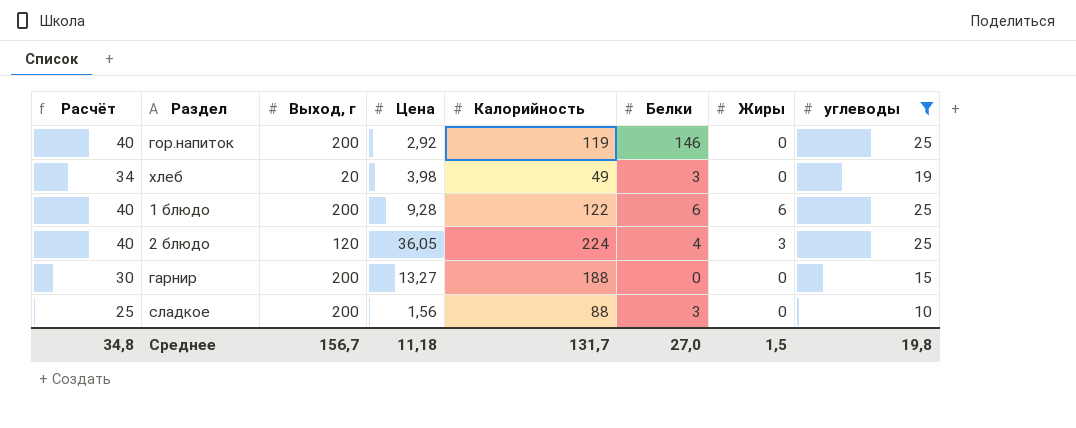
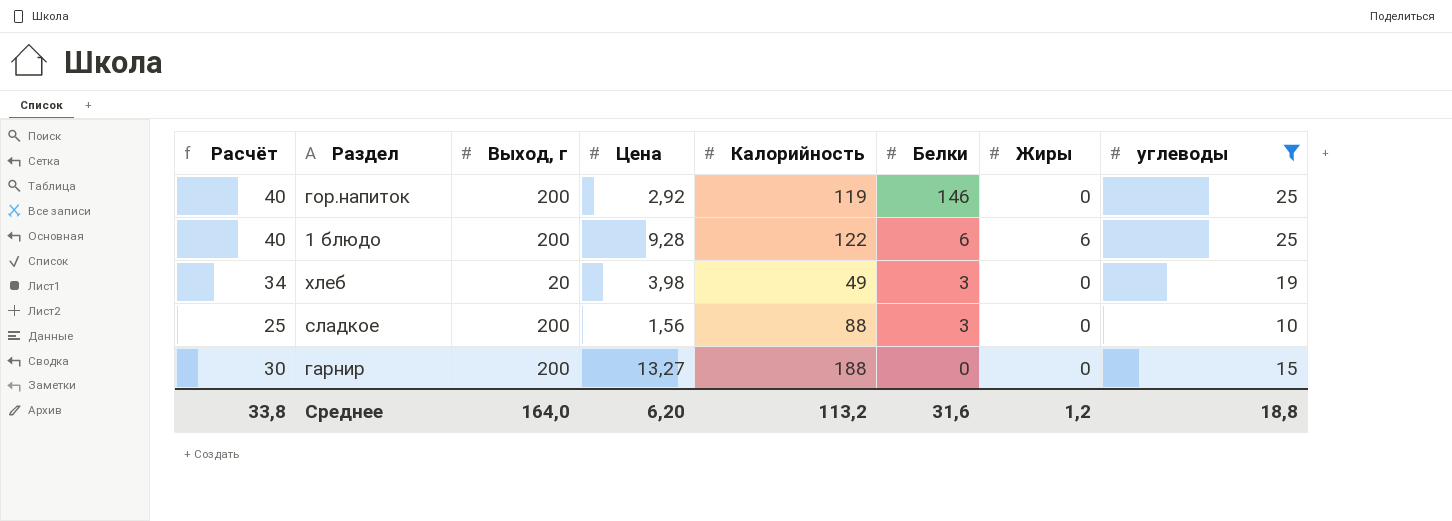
row order: none -> Белки descending
row 2 блюдо: 40 | 120 | 36,05 | 224 | 4 | 3 | 25 -> none
Среднее | Расчёт: 34,8 -> 33,8
Среднее | Выход, г: 156,7 -> 164,0
Среднее | Цена: 11,18 -> 6,20
Среднее | Калорийность: 131,7 -> 113,2
Среднее | Белки: 27,0 -> 31,6
Среднее | Жиры: 1,5 -> 1,2
Среднее | углеводы: 19,8 -> 18,8

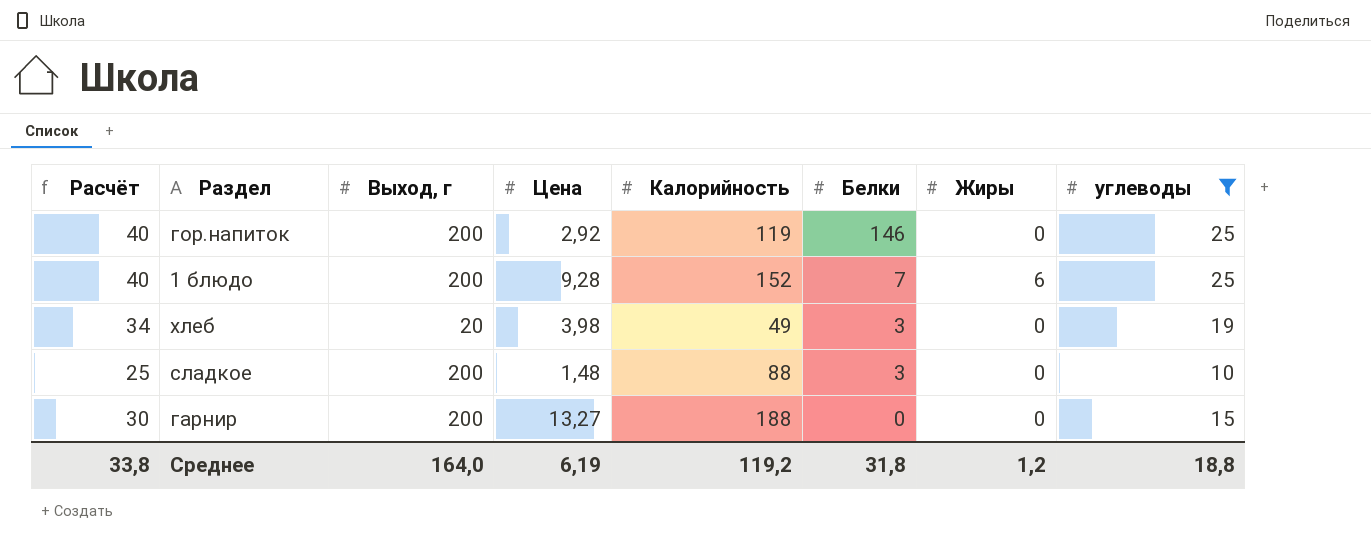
1 блюдо | Калорийность: 122 -> 152
1 блюдо | Белки: 6 -> 7
сладкое | Цена: 1,56 -> 1,48
Среднее | Цена: 6,20 -> 6,19
Среднее | Калорийность: 113,2 -> 119,2
Среднее | Белки: 31,6 -> 31,8

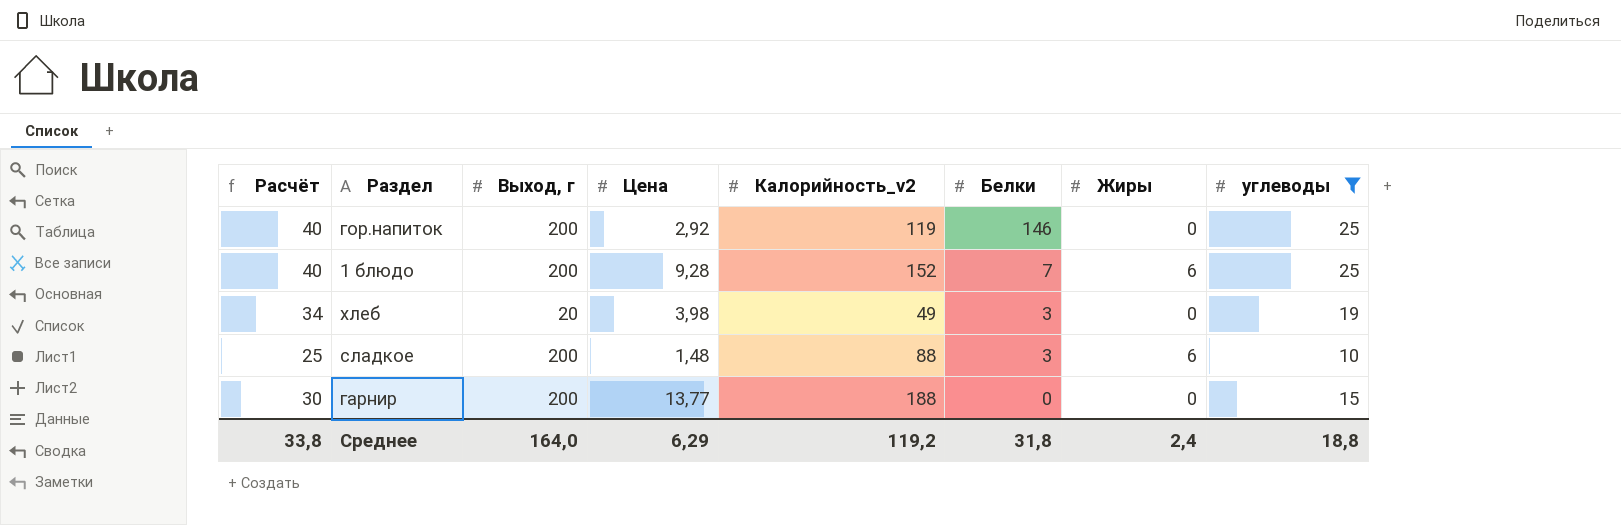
column name: Калорийность -> Калорийность_v2
сладкое | Жиры: 0 -> 6
гарнир | Цена: 13,27 -> 13,77
Среднее | Цена: 6,19 -> 6,29
Среднее | Жиры: 1,2 -> 2,4

